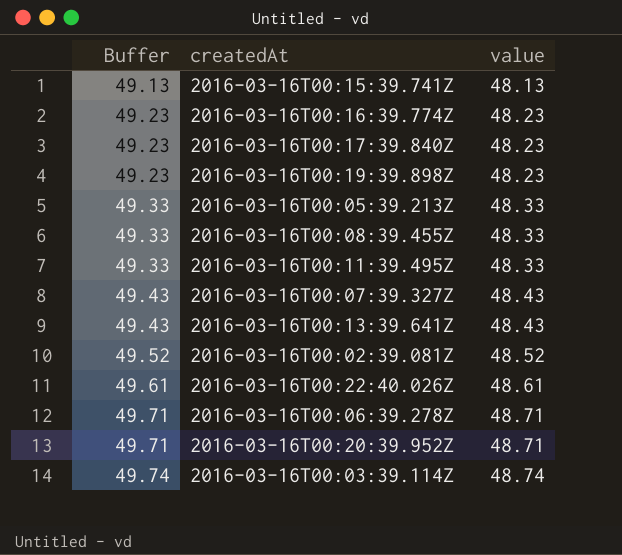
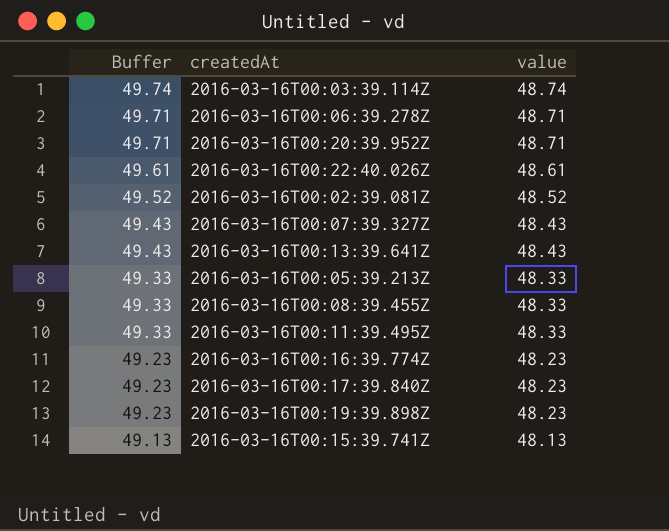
row order: Buffer ascending -> Buffer descending

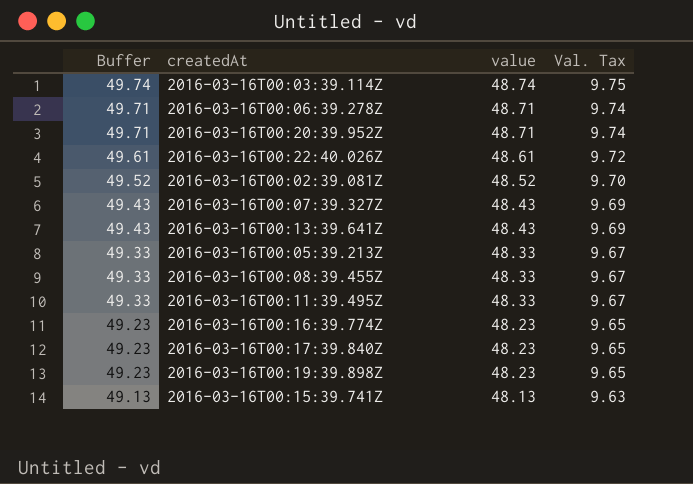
column Val. Tax | formula: none -> [value] * 0.2

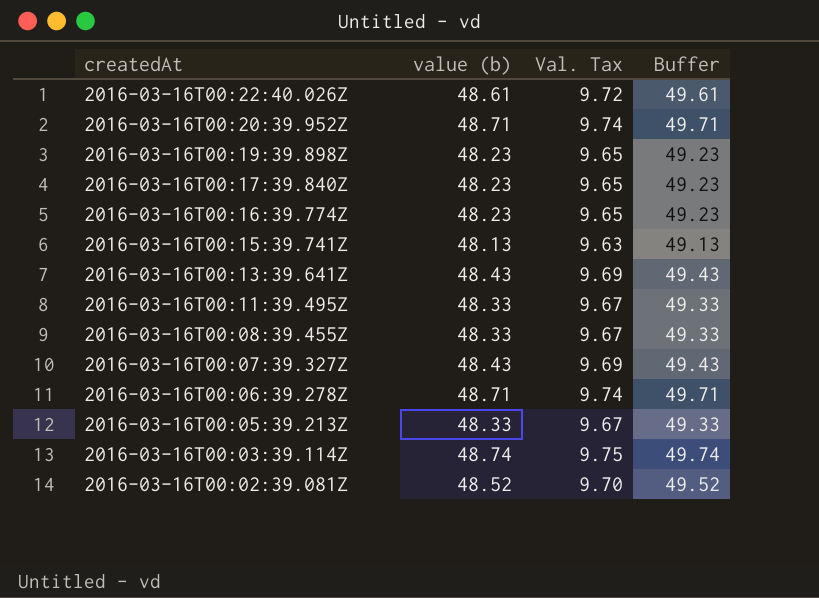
row order: Buffer descending -> createdAt descending
column name: value -> value (b)
column Buffer | position: 1 -> 4

